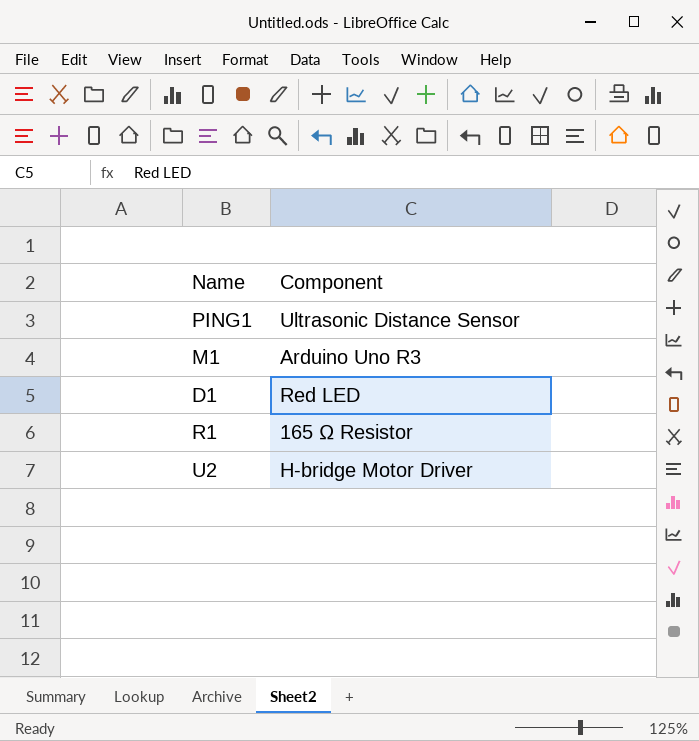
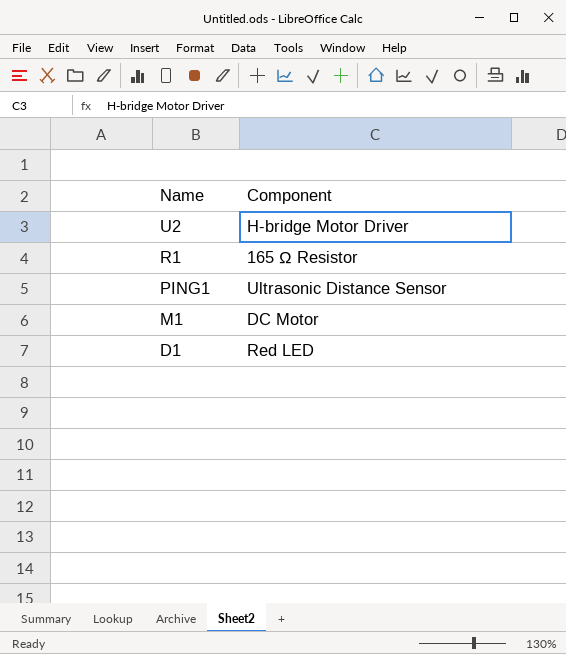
row order: none -> Name descending
M1 | Component: Arduino Uno R3 -> DC Motor

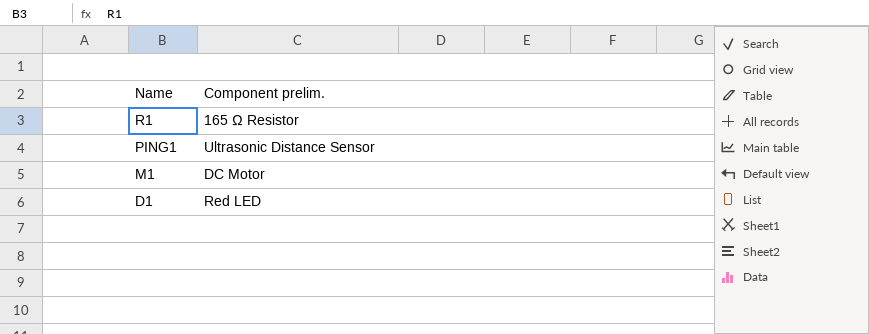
column name: Component -> Component prelim.
row U2: H-bridge Motor Driver -> none

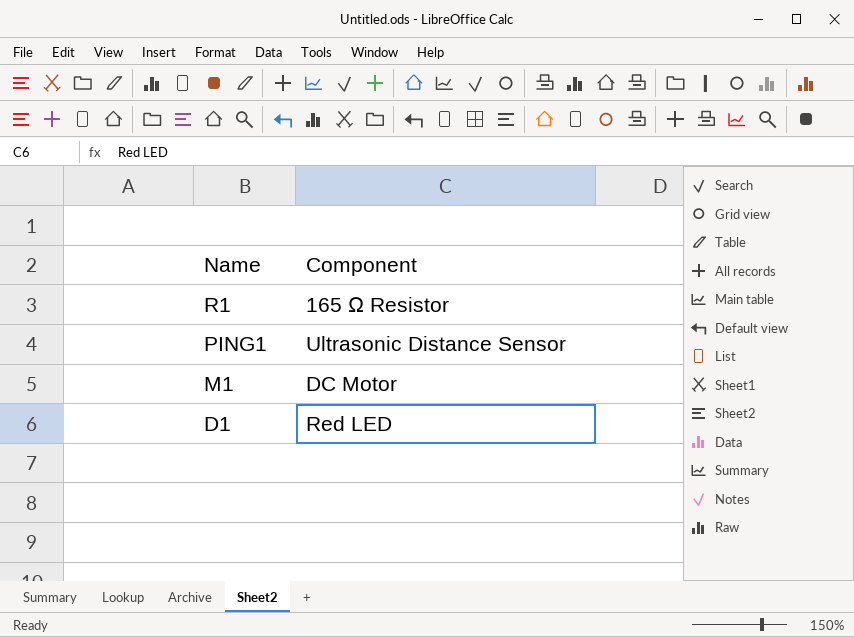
column name: Component prelim. -> Component

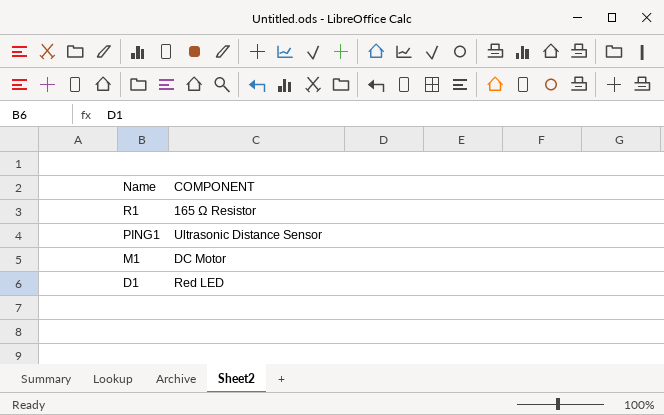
column name: Component -> COMPONENT

